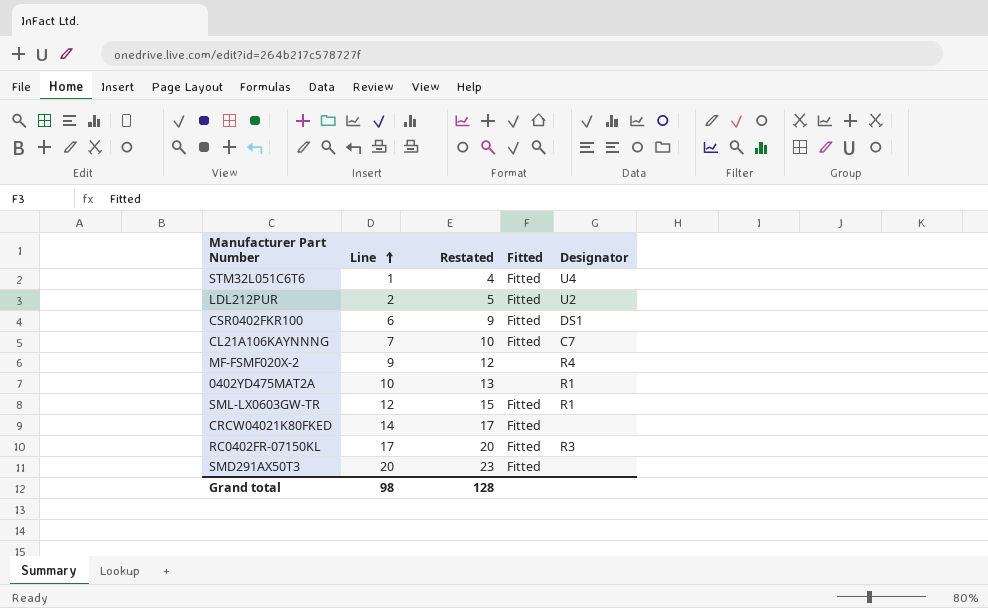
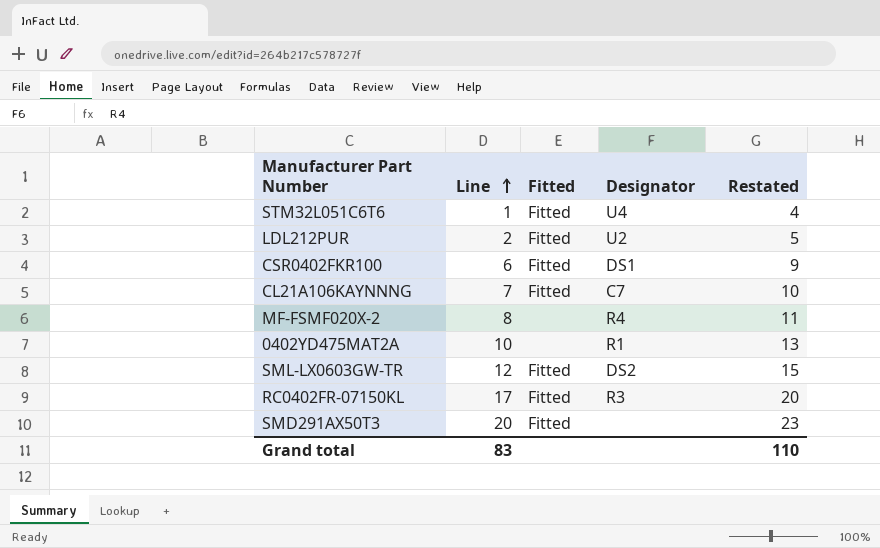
column Restated | position: 3 -> 5
row CRCW04021K80FKED: 14 | 17 | Fitted | none -> none
MF-FSMF020X-2 | Line: 9 -> 8
MF-FSMF020X-2 | Restated: 12 -> 11
SML-LX0603GW-TR | Designator: R1 -> DS2
Grand total | Line: 98 -> 83
Grand total | Restated: 128 -> 110

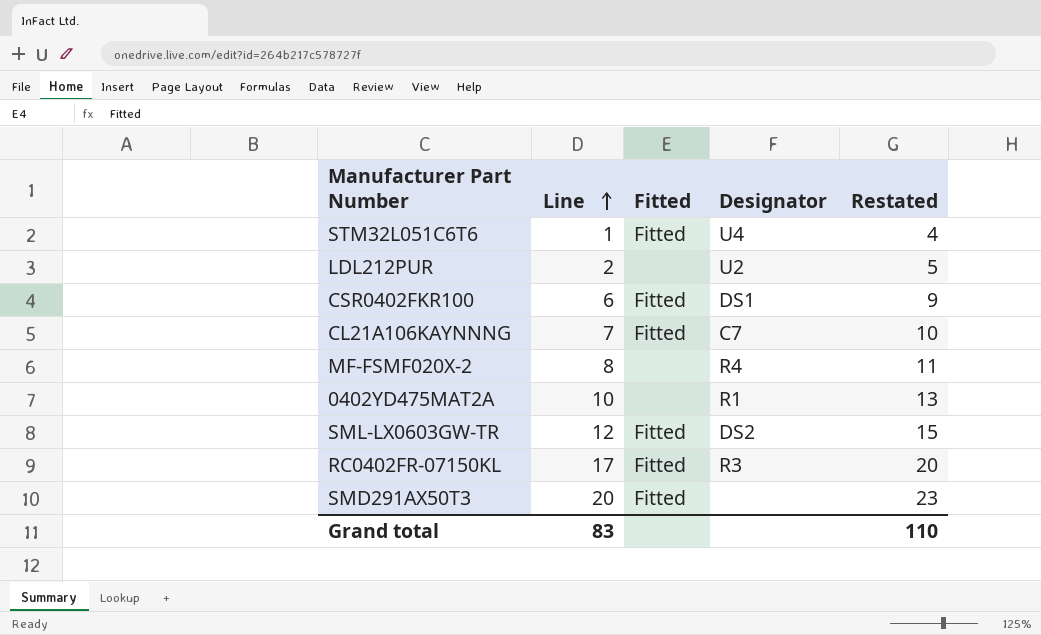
LDL212PUR | Fitted: Fitted -> none

